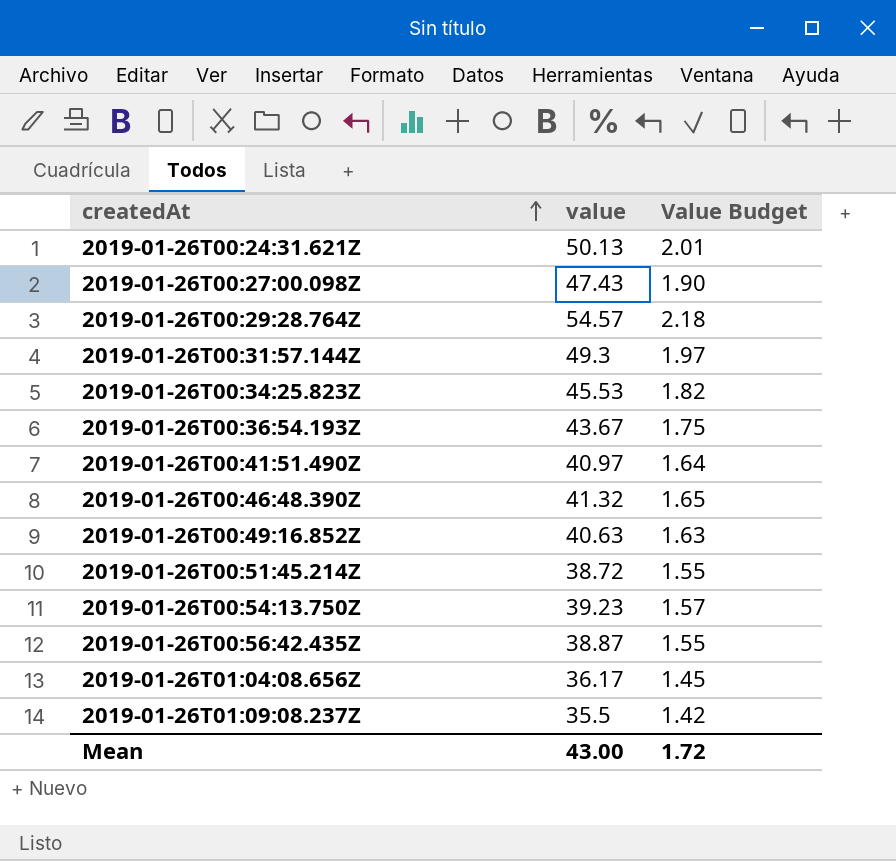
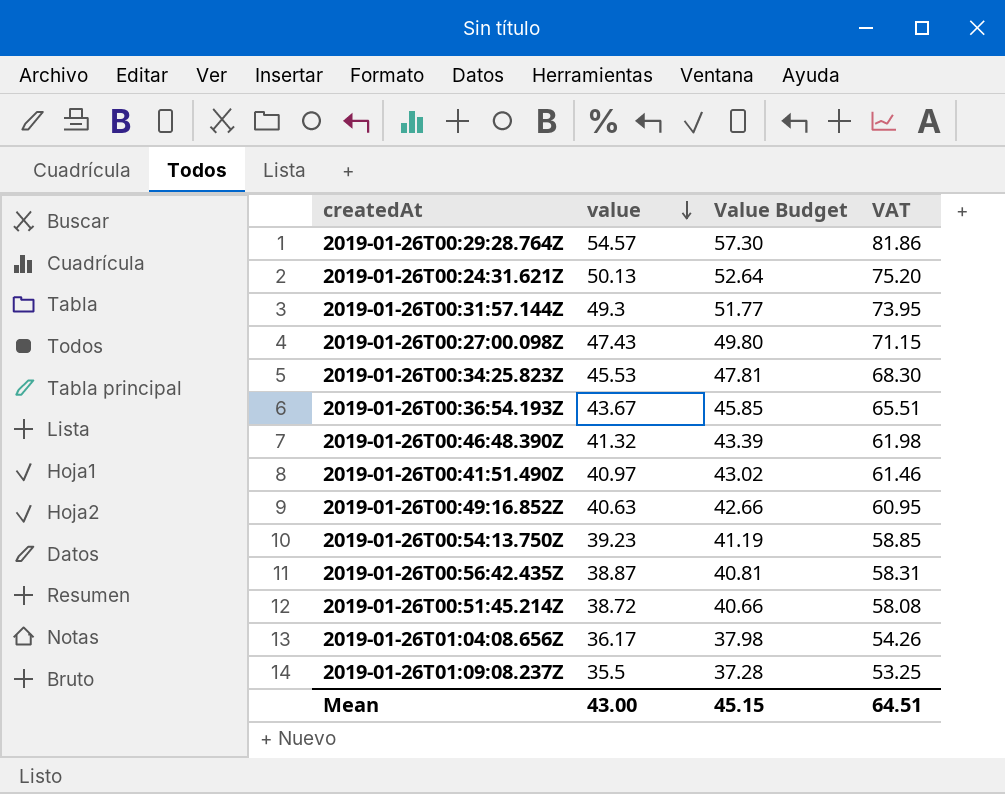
row order: createdAt ascending -> value descending
column Value Budget | formula: [value] * 0.04 -> [value] * 1.05
column VAT | formula: none -> [value] * 1.5
Mean | Value Budget: 1.72 -> 45.15

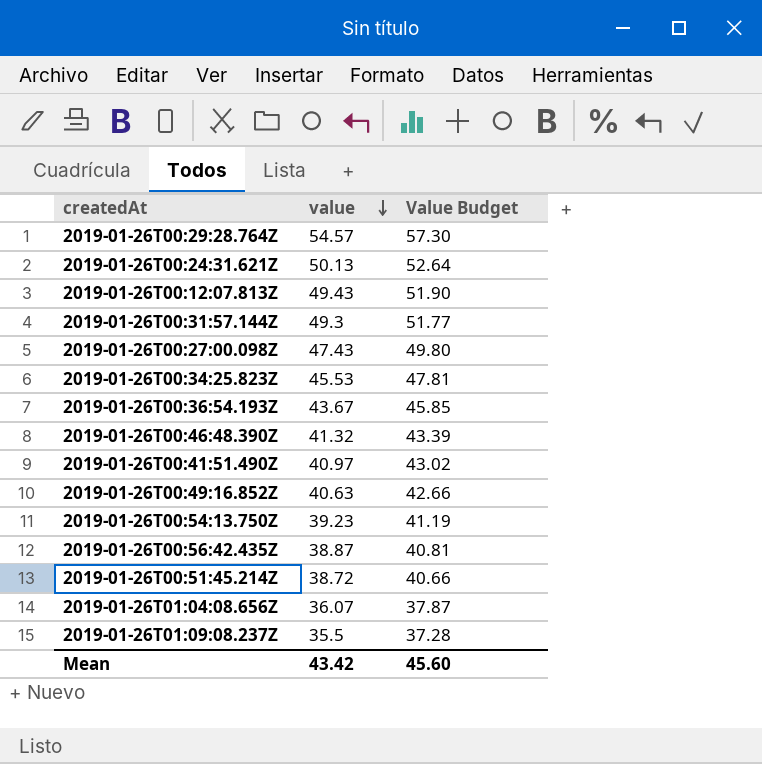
column VAT | formula: [value] * 1.5 -> none
row 2019-01-26T00:12:07.813Z: none -> 49.43 | 51.90
2019-01-26T01:04:08.656Z | value: 36.17 -> 36.07
2019-01-26T01:04:08.656Z | Value Budget: 37.98 -> 37.87
Mean | value: 43.00 -> 43.42
Mean | Value Budget: 45.15 -> 45.60

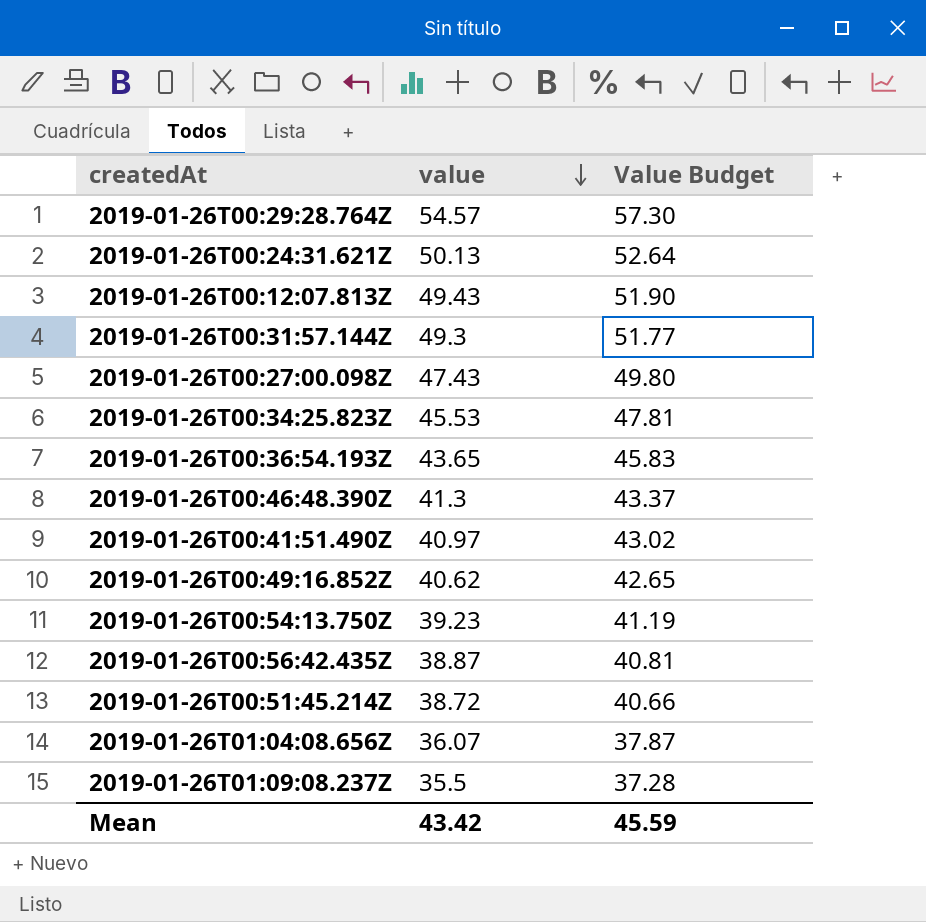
2019-01-26T00:36:54.193Z | value: 43.67 -> 43.65
2019-01-26T00:36:54.193Z | Value Budget: 45.85 -> 45.83
2019-01-26T00:46:48.390Z | value: 41.32 -> 41.3
2019-01-26T00:46:48.390Z | Value Budget: 43.39 -> 43.37
2019-01-26T00:49:16.852Z | value: 40.63 -> 40.62
2019-01-26T00:49:16.852Z | Value Budget: 42.66 -> 42.65
Mean | Value Budget: 45.60 -> 45.59

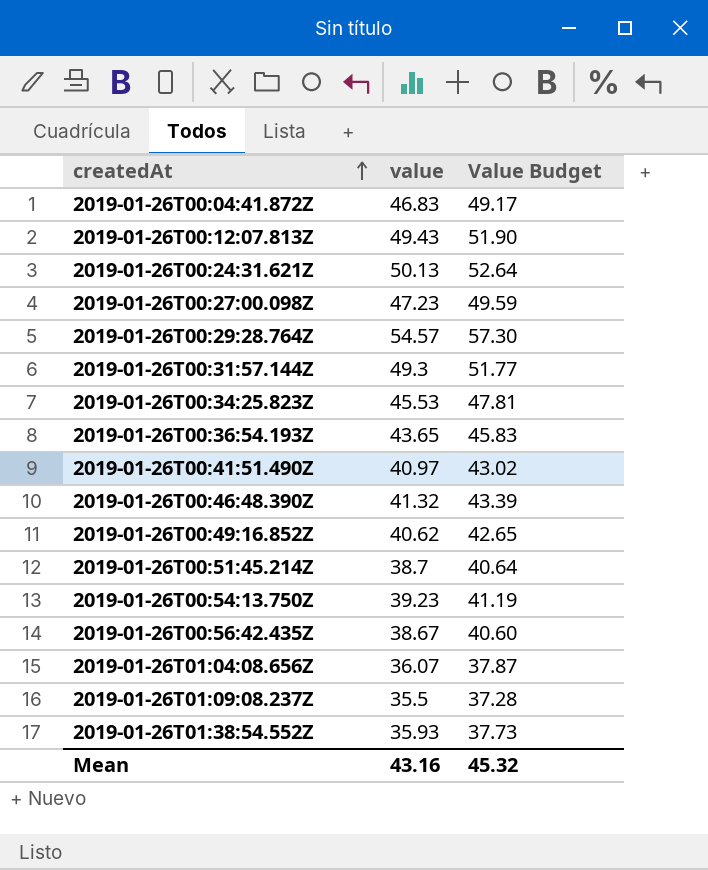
row order: value descending -> createdAt ascending
row 2019-01-26T00:04:41.872Z: none -> 46.83 | 49.17
2019-01-26T00:27:00.098Z | value: 47.43 -> 47.23
2019-01-26T00:27:00.098Z | Value Budget: 49.80 -> 49.59
2019-01-26T00:46:48.390Z | value: 41.3 -> 41.32
2019-01-26T00:46:48.390Z | Value Budget: 43.37 -> 43.39
2019-01-26T00:51:45.214Z | value: 38.72 -> 38.7
2019-01-26T00:51:45.214Z | Value Budget: 40.66 -> 40.64
2019-01-26T00:56:42.435Z | value: 38.87 -> 38.67
2019-01-26T00:56:42.435Z | Value Budget: 40.81 -> 40.60
row 2019-01-26T01:38:54.552Z: none -> 35.93 | 37.73
Mean | value: 43.42 -> 43.16
Mean | Value Budget: 45.59 -> 45.32

